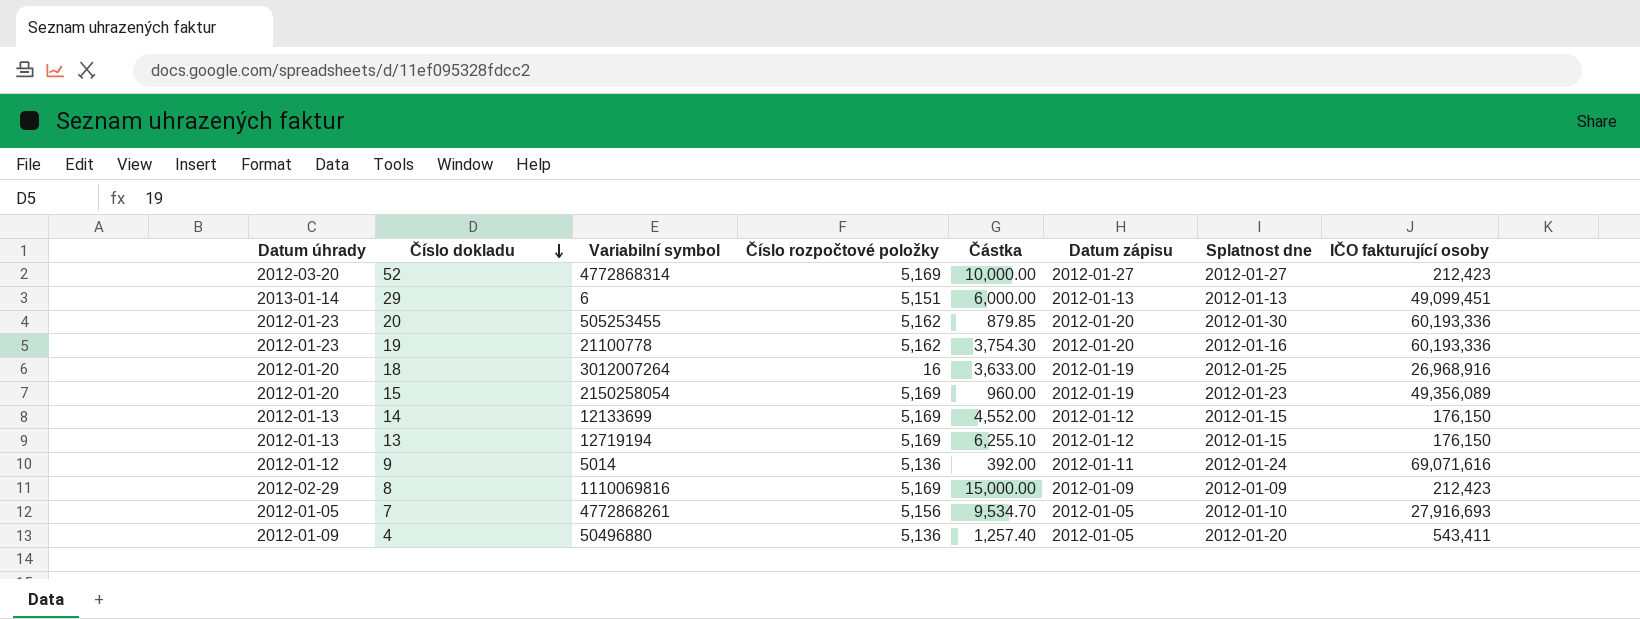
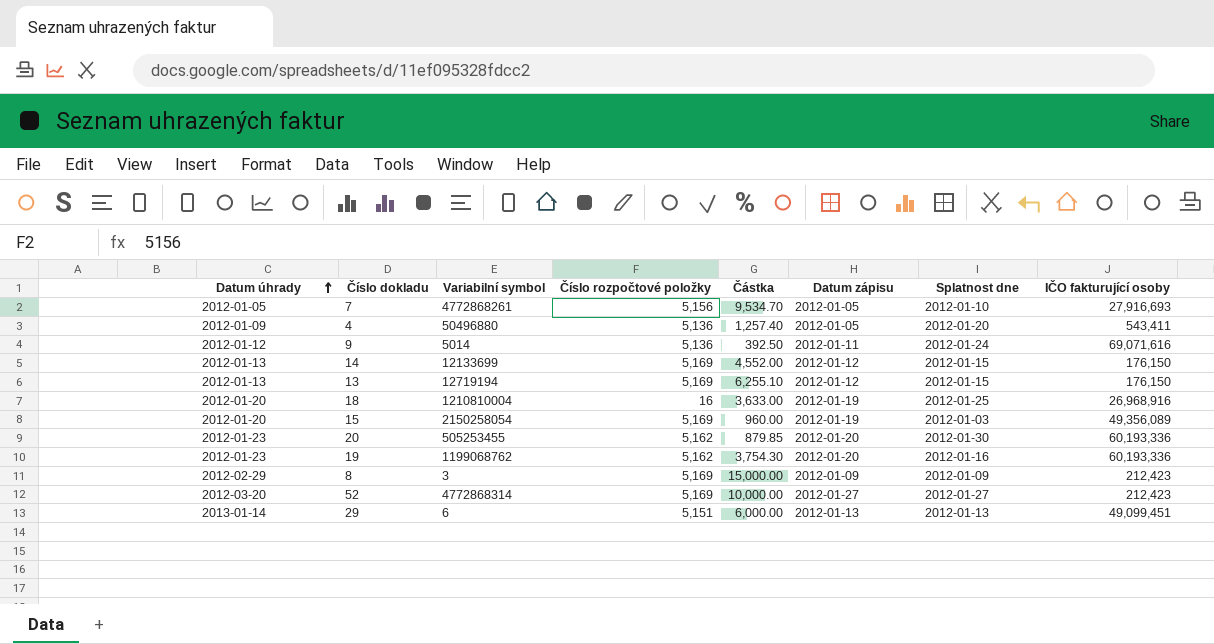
row order: Číslo dokladu descending -> Datum úhrady ascending
9 | Částka: 392.00 -> 392.50
18 | Variabilní symbol: 3012007264 -> 1210810004
15 | Splatnost dne: 2012-01-23 -> 2012-01-03
19 | Variabilní symbol: 21100778 -> 1199068762
8 | Variabilní symbol: 1110069816 -> 3

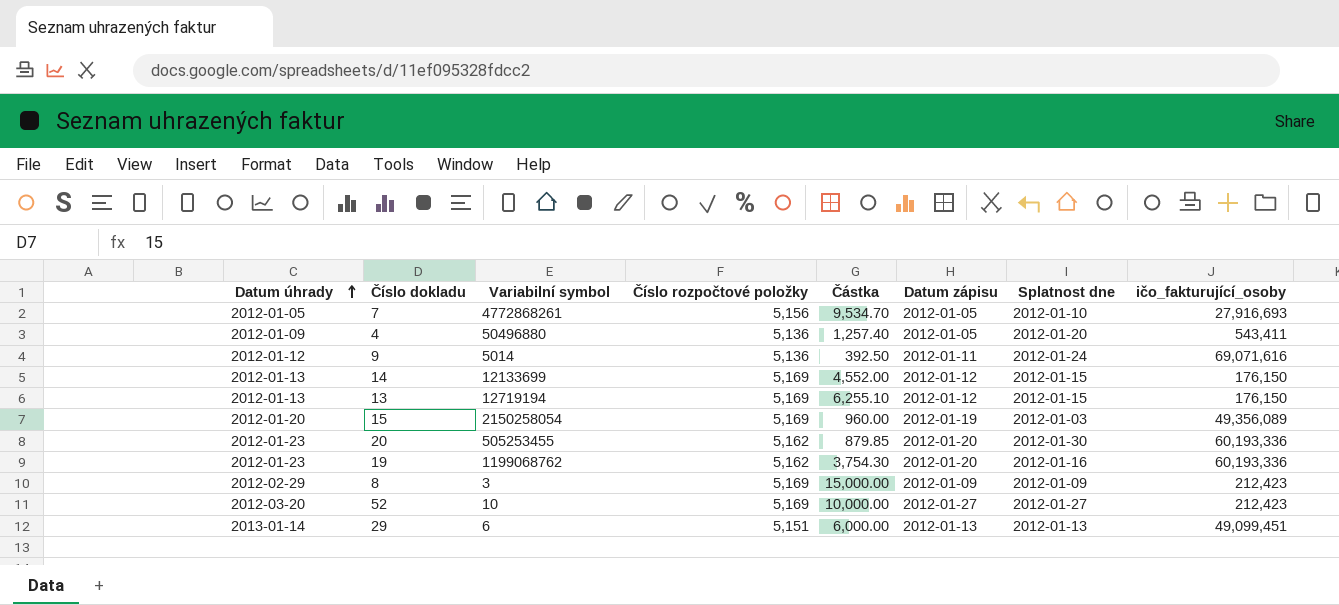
column name: IČO fakturující osoby -> ičo_fakturující_osoby
row 18: 2012-01-20 | 1210810004 | 16 | 3,633.00 | 2012-01-19 | 2012-01-25 | 26,968,916 -> none
52 | Variabilní symbol: 4772868314 -> 10

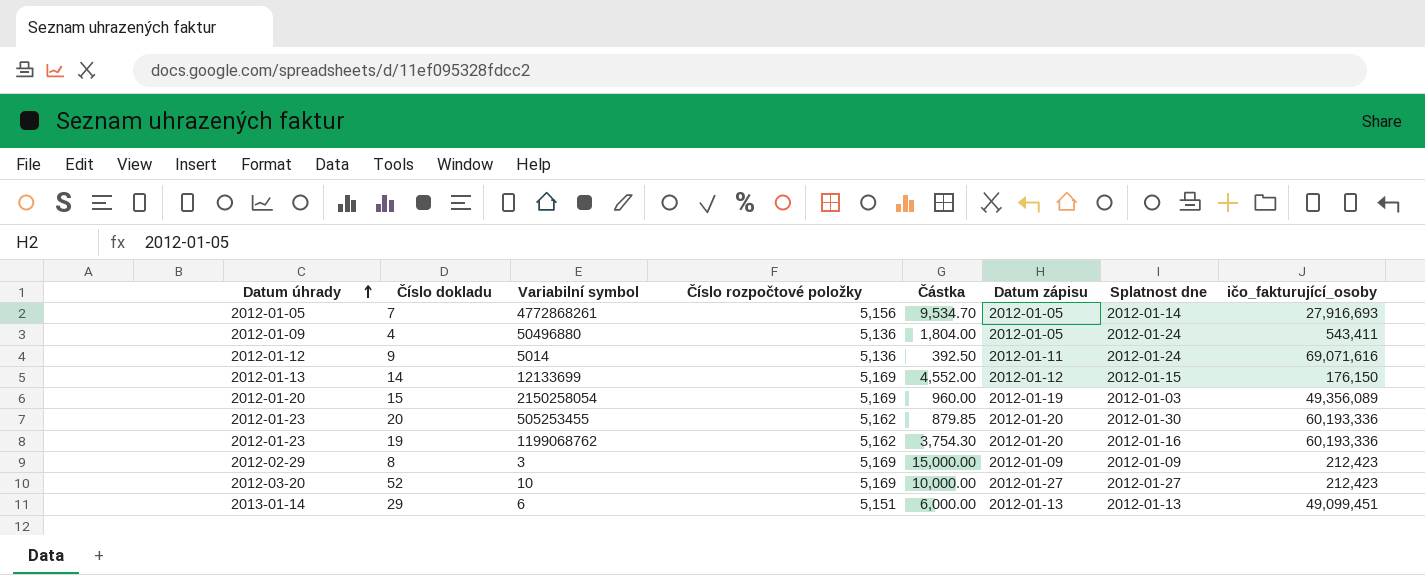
row 13: 2012-01-13 | 12719194 | 5,169 | 6,255.10 | 2012-01-12 | 2012-01-15 | 176,150 -> none
7 | Splatnost dne: 2012-01-10 -> 2012-01-14
4 | Částka: 1,257.40 -> 1,804.00
4 | Splatnost dne: 2012-01-20 -> 2012-01-24

